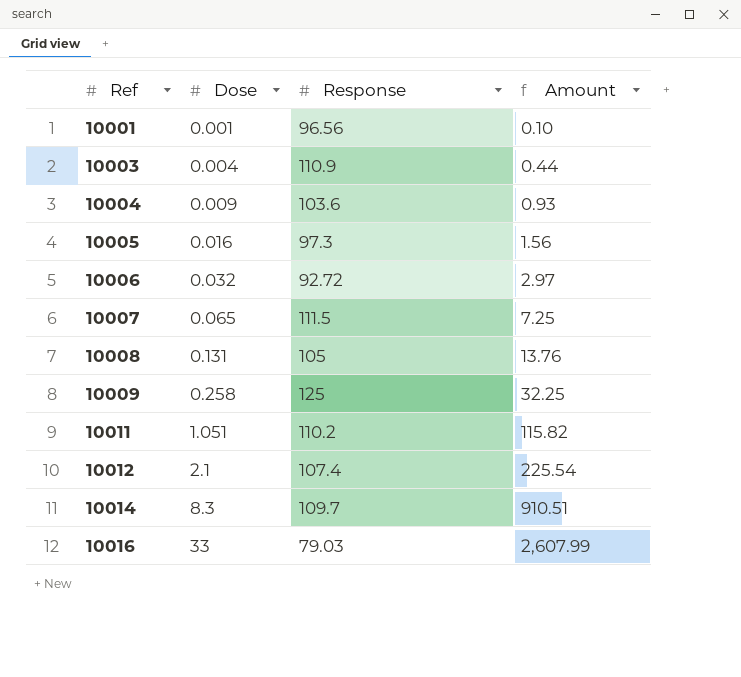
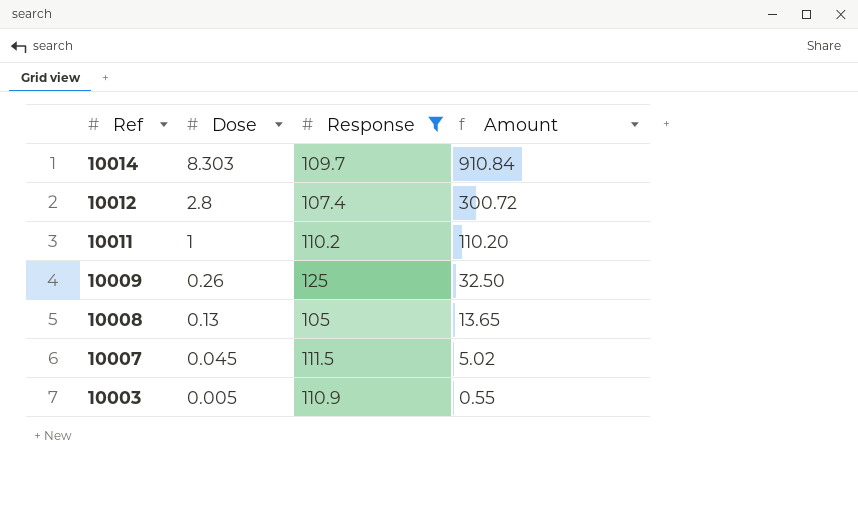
filter: none -> Response >= 105
row order: Ref ascending -> Ref descending
10014 | Dose: 8.3 -> 8.303
10014 | Amount: 910.51 -> 910.84
10012 | Dose: 2.1 -> 2.8
10012 | Amount: 225.54 -> 300.72
10011 | Dose: 1.051 -> 1
10011 | Amount: 115.82 -> 110.20
10009 | Dose: 0.258 -> 0.26
10009 | Amount: 32.25 -> 32.50
10008 | Dose: 0.131 -> 0.13
10008 | Amount: 13.76 -> 13.65
10007 | Dose: 0.065 -> 0.045
10007 | Amount: 7.25 -> 5.02
10003 | Dose: 0.004 -> 0.005
10003 | Amount: 0.44 -> 0.55

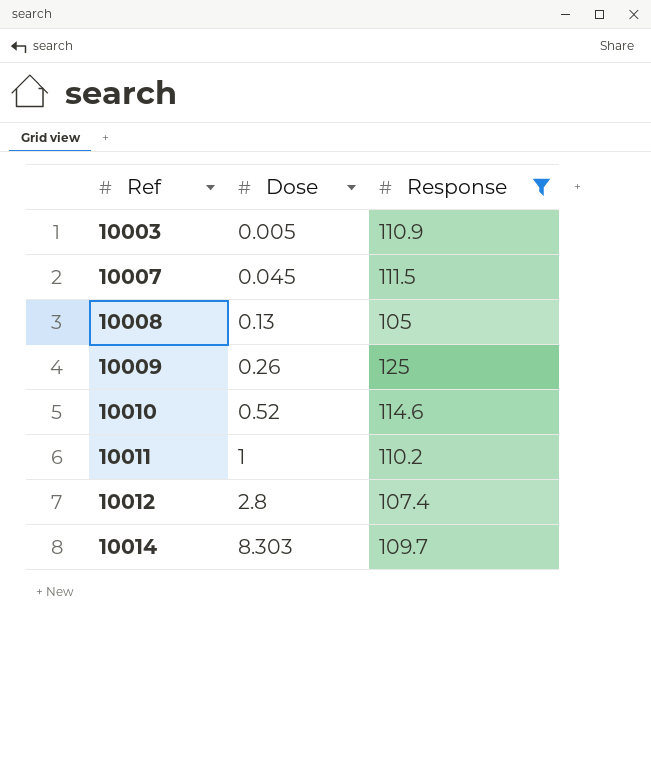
row order: Ref descending -> Ref ascending
column Amount | formula: [Dose] * [Response] -> none
row 10010: none -> 0.52 | 114.6

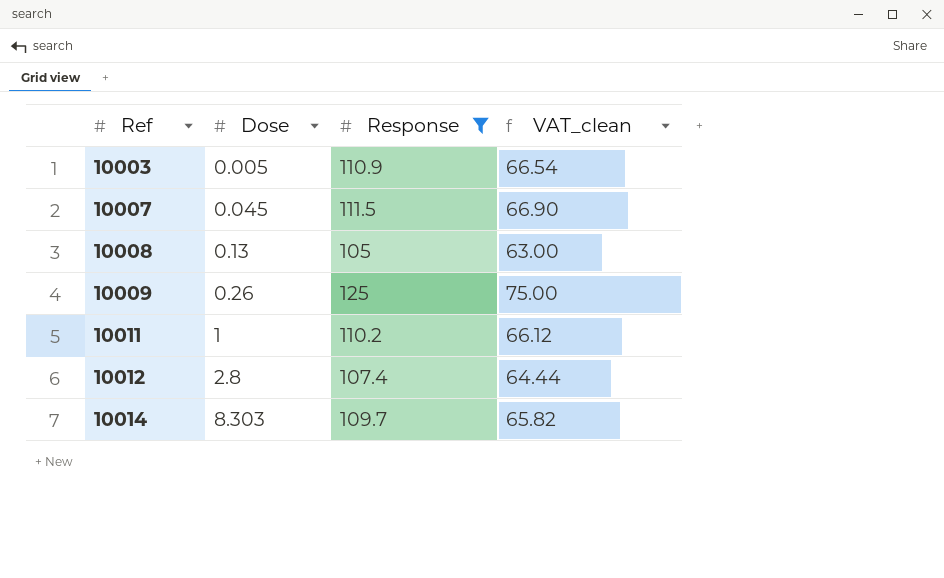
column VAT_clean | formula: none -> [Response] * 0.6
row 10010: 0.52 | 114.6 -> none

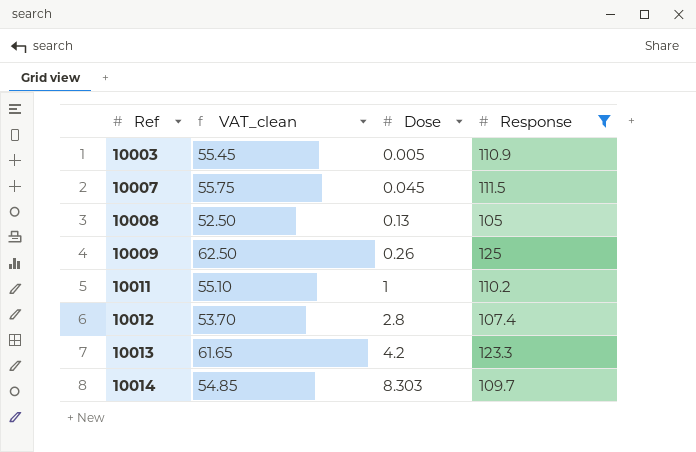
column VAT_clean | formula: [Response] * 0.6 -> [Response] * 0.5
column VAT_clean | position: 4 -> 2
row 10013: none -> 61.65 | 4.2 | 123.3

